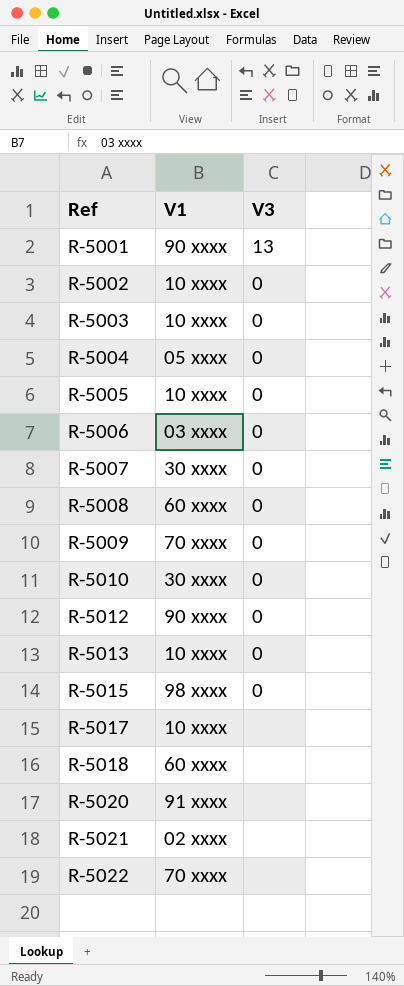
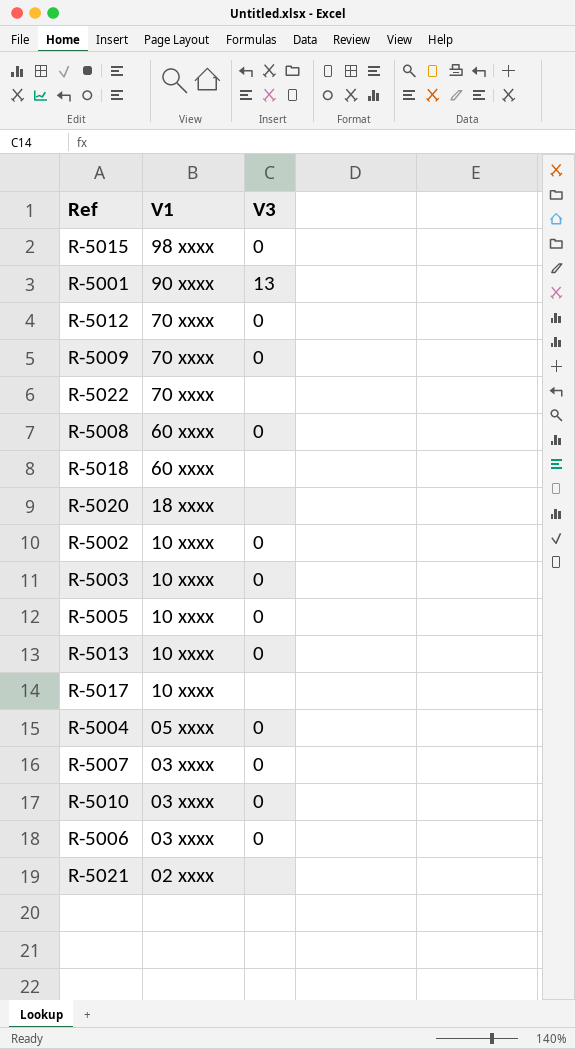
row order: Ref ascending -> V1 descending
R-5012 | V1: 90 xxxx -> 70 xxxx
R-5020 | V1: 91 xxxx -> 18 xxxx
R-5007 | V1: 30 xxxx -> 03 xxxx
R-5010 | V1: 30 xxxx -> 03 xxxx

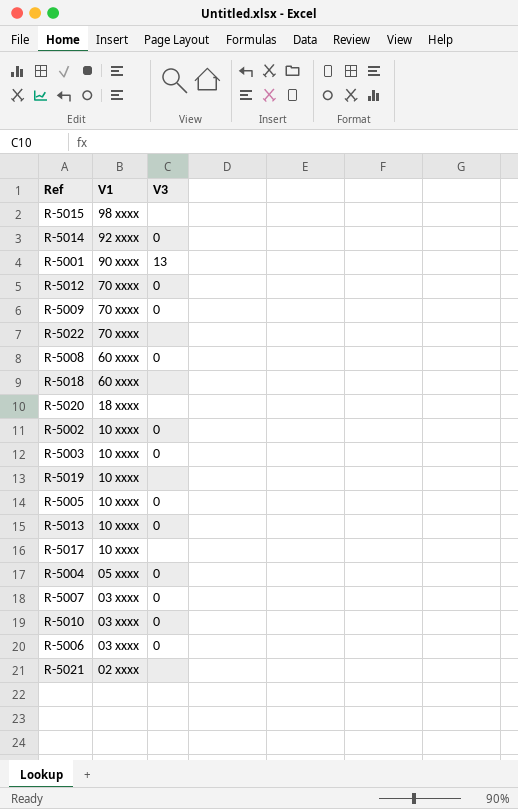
R-5015 | V3: 0 -> none
row R-5014: none -> 92 xxxx | 0
row R-5019: none -> 10 xxxx | none

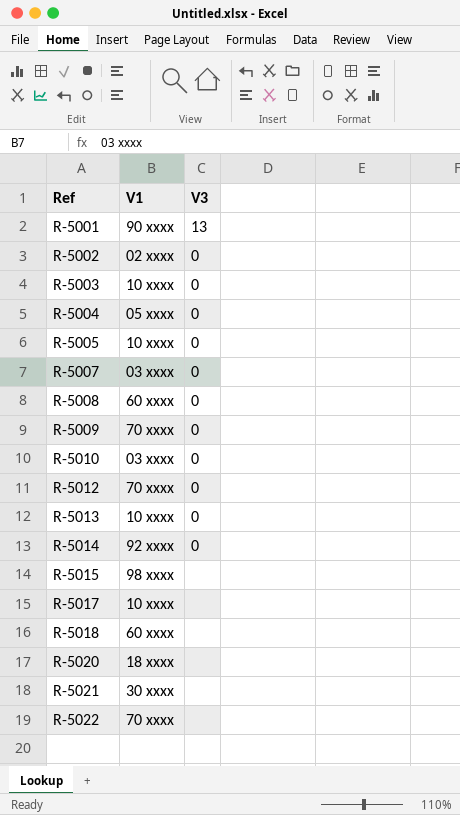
row order: V1 descending -> Ref ascending
row R-5019: 10 xxxx | none -> none
row R-5006: 03 xxxx | 0 -> none
R-5002 | V1: 10 xxxx -> 02 xxxx
R-5021 | V1: 02 xxxx -> 30 xxxx

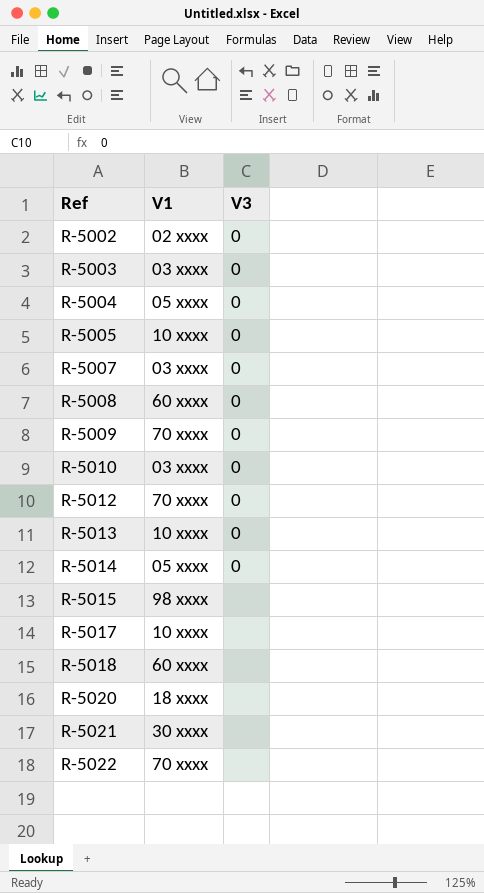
row R-5001: 90 xxxx | 13 -> none
R-5003 | V1: 10 xxxx -> 03 xxxx
R-5014 | V1: 92 xxxx -> 05 xxxx

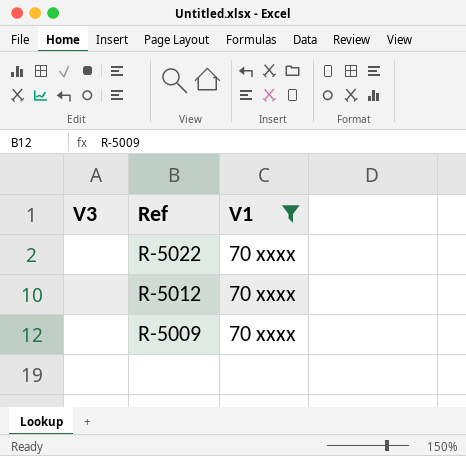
filter: none -> V1 = 70 xxxx
row order: Ref ascending -> Ref descending
column V3 | position: 3 -> 1
R-5012 | V3: 0 -> none
R-5009 | V3: 0 -> none

